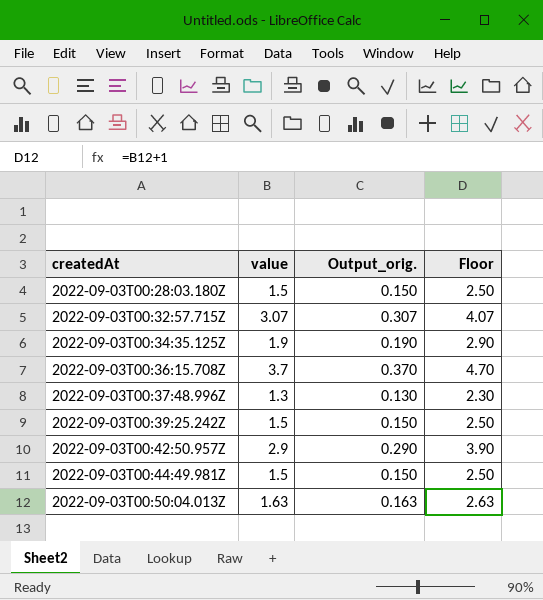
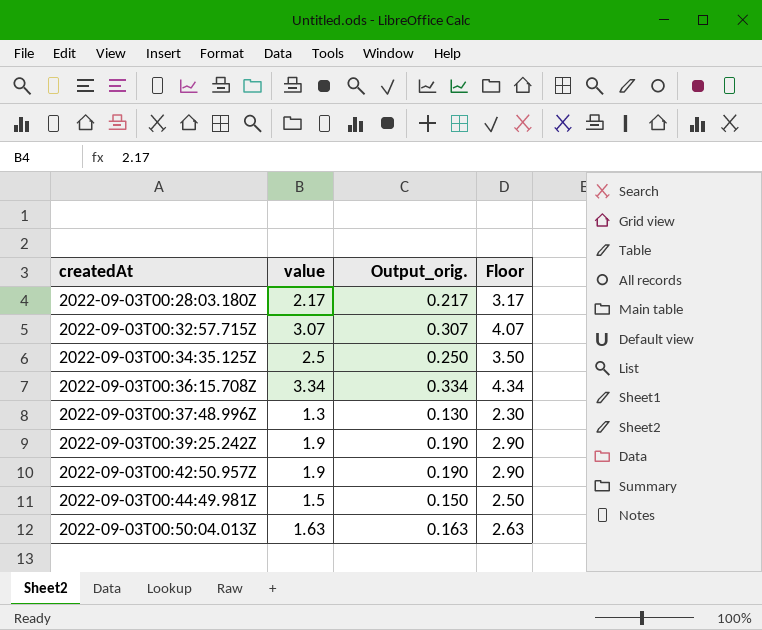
2022-09-03T00:28:03.180Z | value: 1.5 -> 2.17
2022-09-03T00:28:03.180Z | Output_orig.: 0.150 -> 0.217
2022-09-03T00:28:03.180Z | Floor: 2.50 -> 3.17
2022-09-03T00:34:35.125Z | value: 1.9 -> 2.5
2022-09-03T00:34:35.125Z | Output_orig.: 0.190 -> 0.250
2022-09-03T00:34:35.125Z | Floor: 2.90 -> 3.50
2022-09-03T00:36:15.708Z | value: 3.7 -> 3.34
2022-09-03T00:36:15.708Z | Output_orig.: 0.370 -> 0.334
2022-09-03T00:36:15.708Z | Floor: 4.70 -> 4.34
2022-09-03T00:39:25.242Z | value: 1.5 -> 1.9
2022-09-03T00:39:25.242Z | Output_orig.: 0.150 -> 0.190
2022-09-03T00:39:25.242Z | Floor: 2.50 -> 2.90
2022-09-03T00:42:50.957Z | value: 2.9 -> 1.9
2022-09-03T00:42:50.957Z | Output_orig.: 0.290 -> 0.190
2022-09-03T00:42:50.957Z | Floor: 3.90 -> 2.90

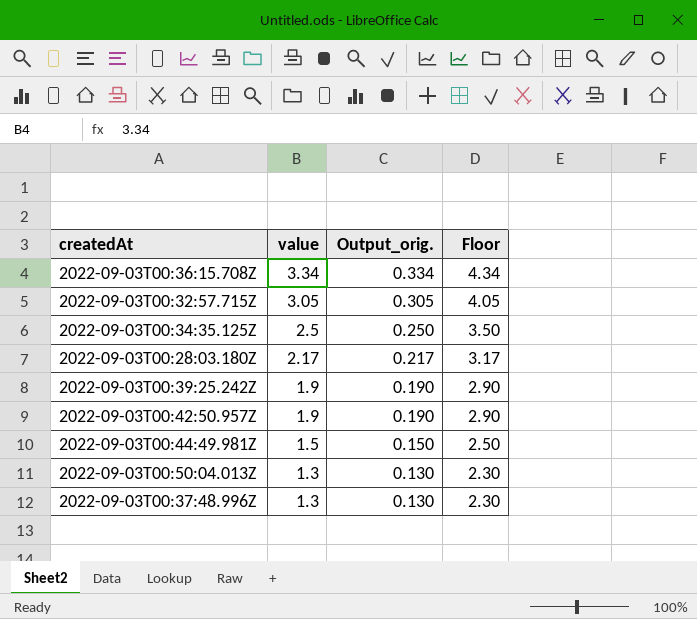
row order: createdAt ascending -> value descending
2022-09-03T00:32:57.715Z | value: 3.07 -> 3.05
2022-09-03T00:32:57.715Z | Output_orig.: 0.307 -> 0.305
2022-09-03T00:32:57.715Z | Floor: 4.07 -> 4.05
2022-09-03T00:50:04.013Z | value: 1.63 -> 1.3
2022-09-03T00:50:04.013Z | Output_orig.: 0.163 -> 0.130
2022-09-03T00:50:04.013Z | Floor: 2.63 -> 2.30

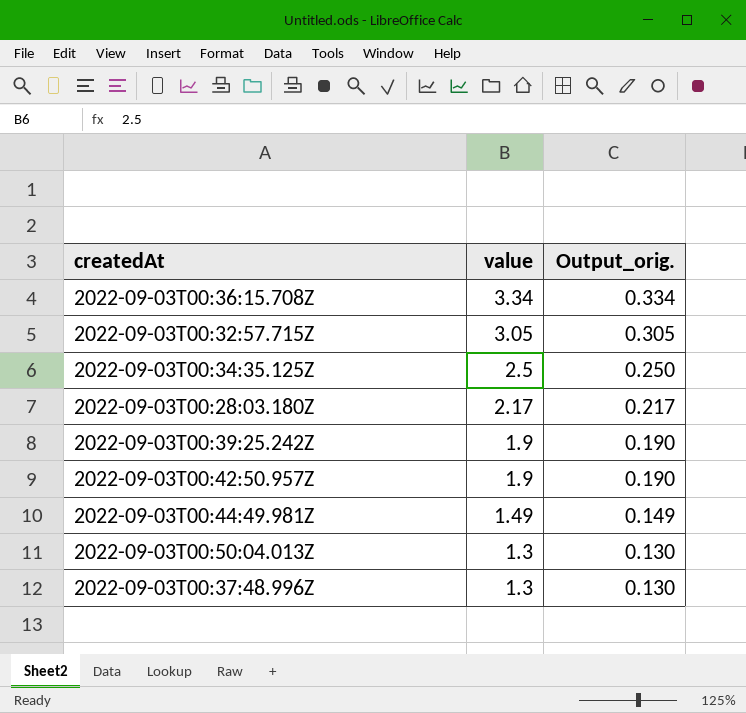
column Floor | formula: [value] + 1 -> none
2022-09-03T00:44:49.981Z | value: 1.5 -> 1.49
2022-09-03T00:44:49.981Z | Output_orig.: 0.150 -> 0.149

